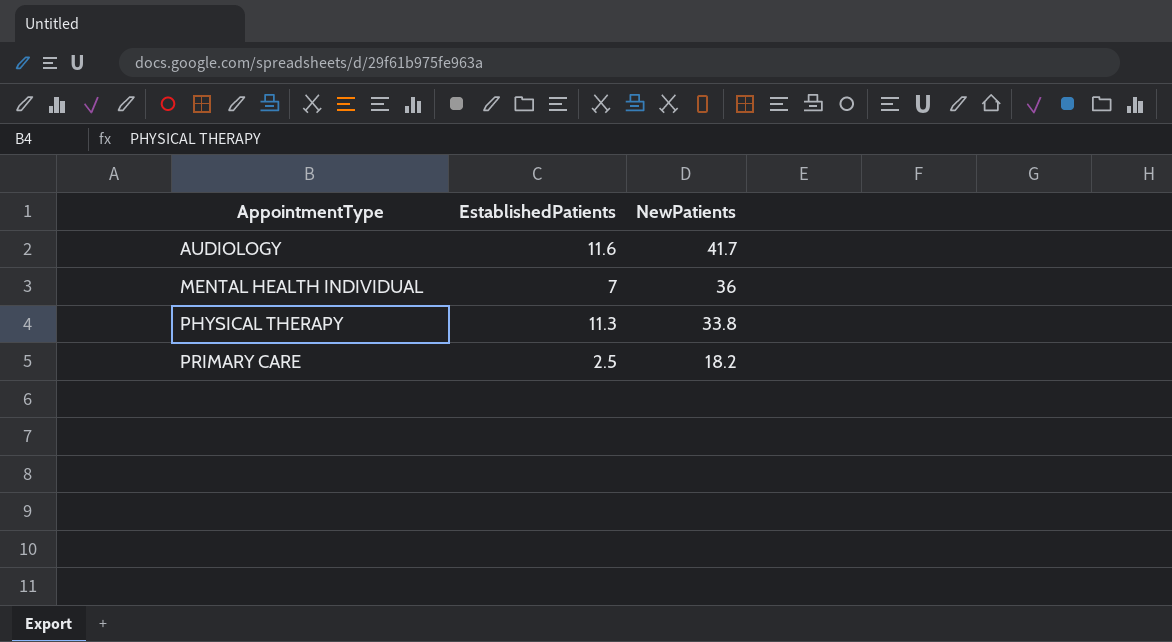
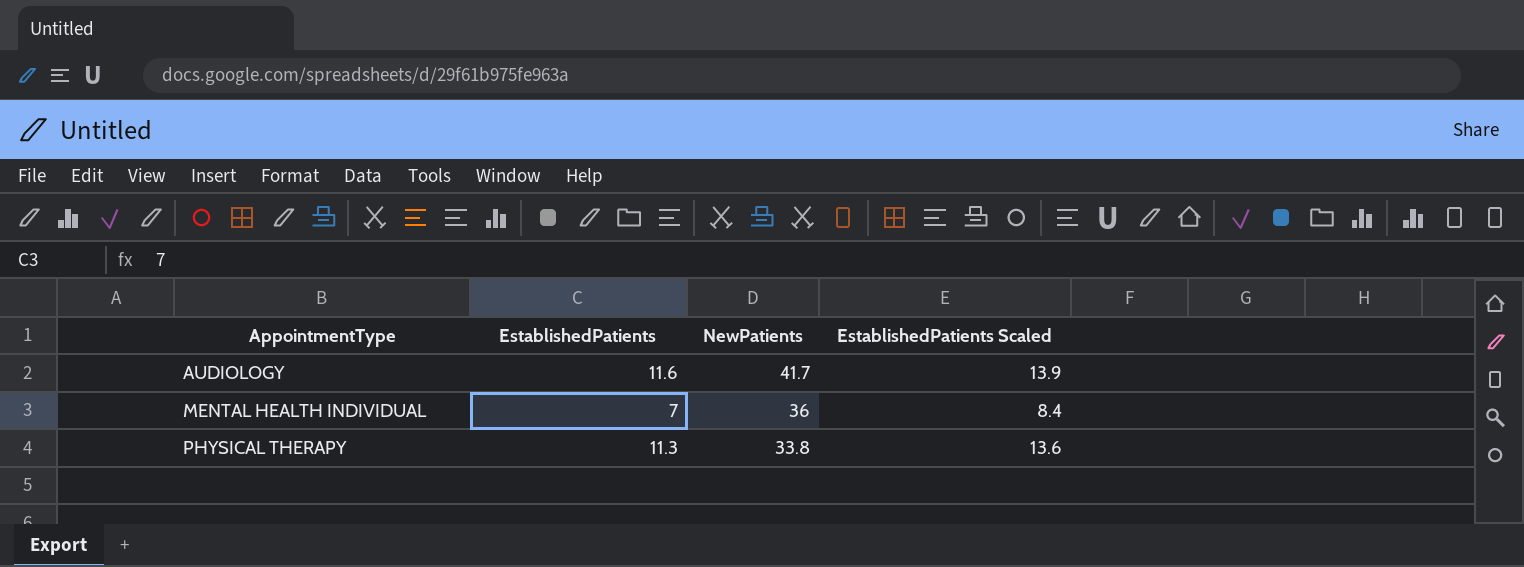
column EstablishedPatients Scaled | formula: none -> [EstablishedPatients] * 1.2
row PRIMARY CARE: 2.5 | 18.2 -> none

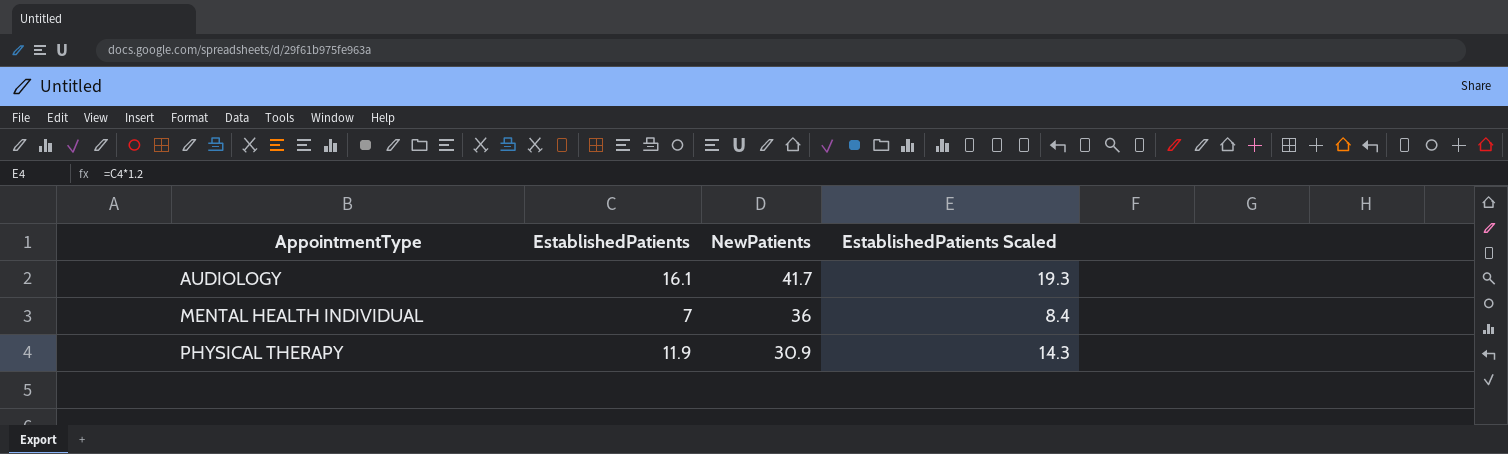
AUDIOLOGY | EstablishedPatients: 11.6 -> 16.1
AUDIOLOGY | EstablishedPatients Scaled: 13.9 -> 19.3
PHYSICAL THERAPY | EstablishedPatients: 11.3 -> 11.9
PHYSICAL THERAPY | NewPatients: 33.8 -> 30.9
PHYSICAL THERAPY | EstablishedPatients Scaled: 13.6 -> 14.3

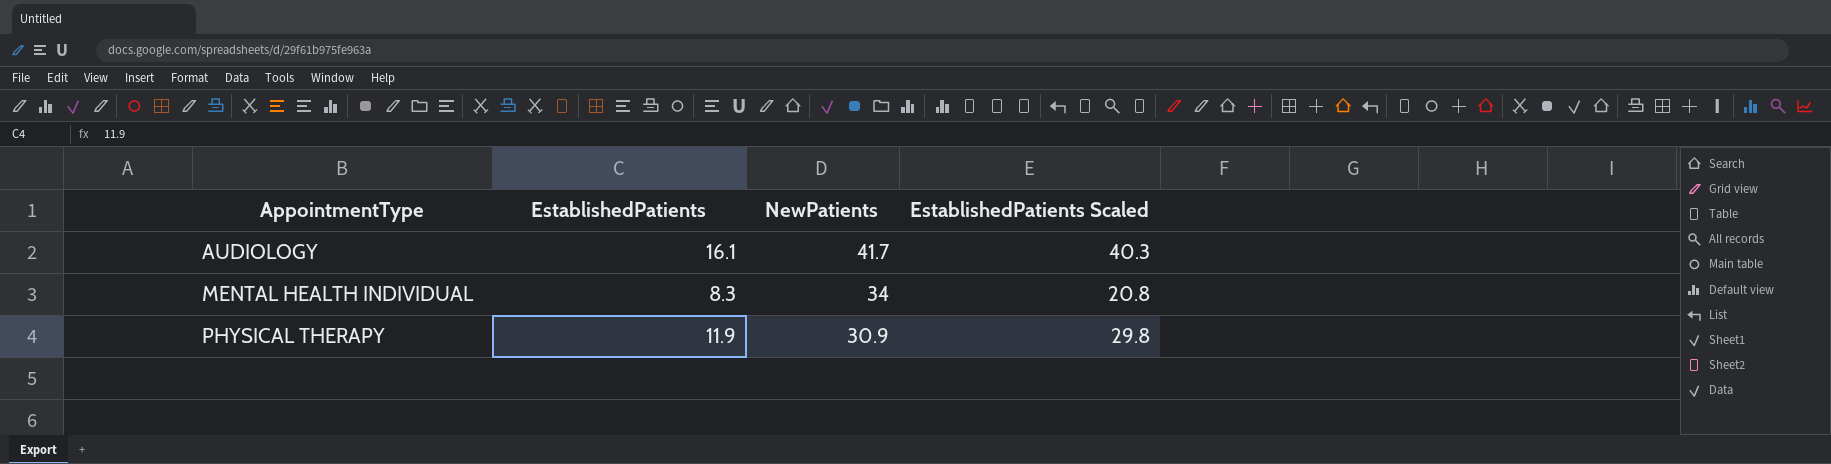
column EstablishedPatients Scaled | formula: [EstablishedPatients] * 1.2 -> [EstablishedPatients] * 2.5
MENTAL HEALTH INDIVIDUAL | EstablishedPatients: 7 -> 8.3
MENTAL HEALTH INDIVIDUAL | NewPatients: 36 -> 34

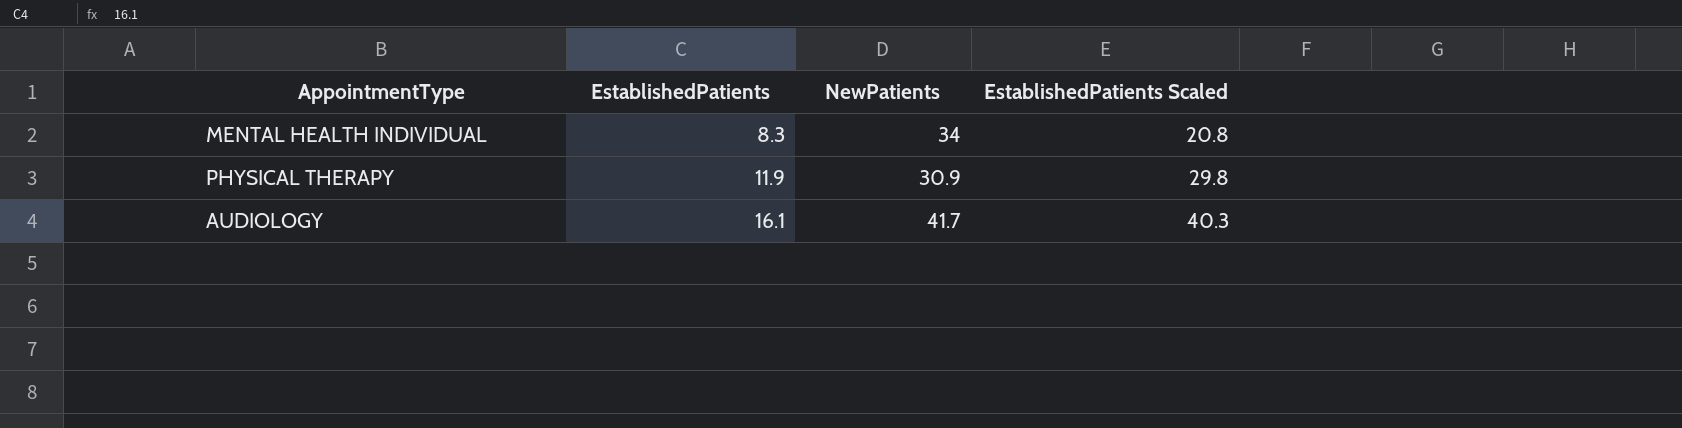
row order: AppointmentType ascending -> EstablishedPatients ascending

